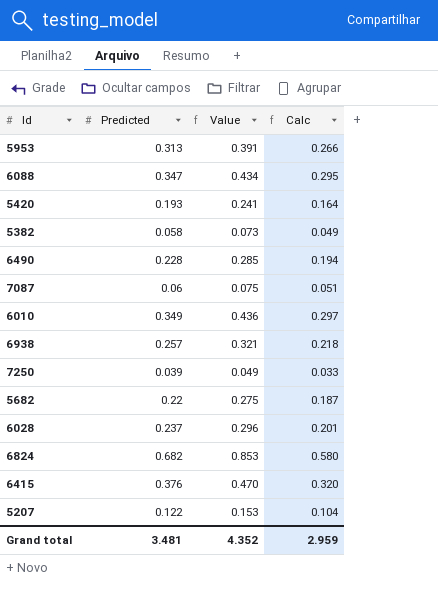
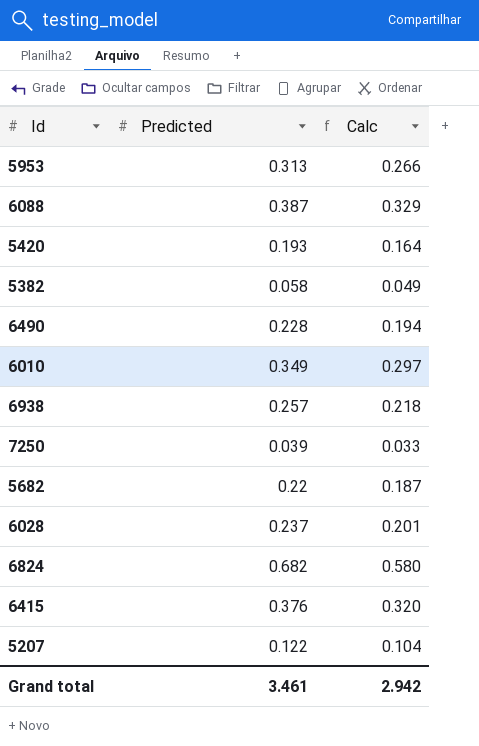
column Value | formula: [Predicted] * 1.25 -> none
row 7087: 0.06 | 0.075 | 0.051 -> none
6088 | Predicted: 0.347 -> 0.387
6088 | Calc: 0.295 -> 0.329
Grand total | Predicted: 3.481 -> 3.461
Grand total | Calc: 2.959 -> 2.942

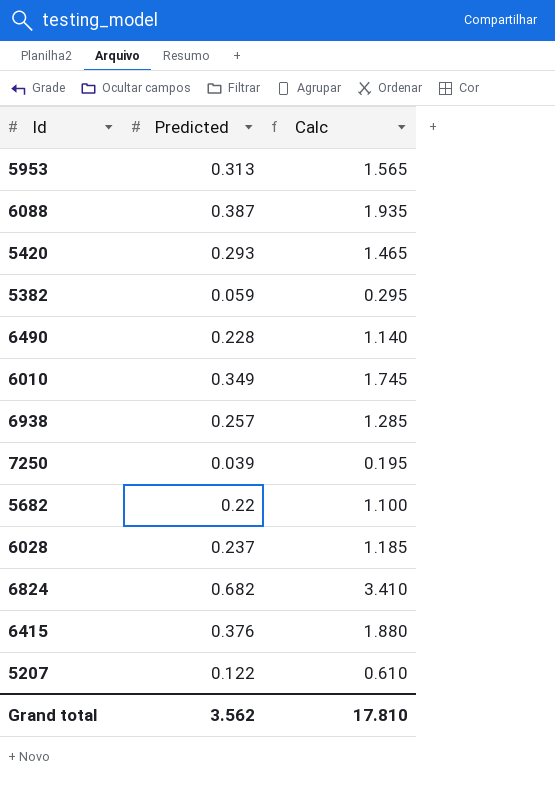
column Calc | formula: [Predicted] * 0.85 -> [Predicted] * 5
5420 | Predicted: 0.193 -> 0.293
5382 | Predicted: 0.058 -> 0.059
Grand total | Predicted: 3.461 -> 3.562
Grand total | Calc: 2.942 -> 17.810

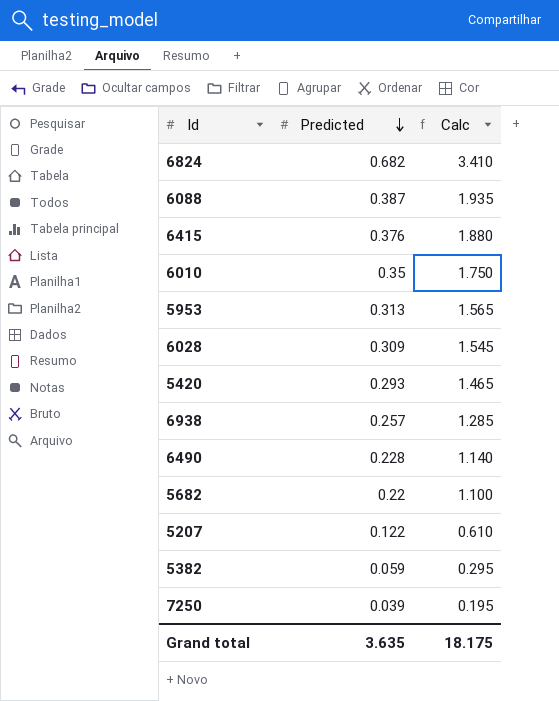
row order: none -> Predicted descending
6010 | Predicted: 0.349 -> 0.35
6010 | Calc: 1.745 -> 1.750
6028 | Predicted: 0.237 -> 0.309
6028 | Calc: 1.185 -> 1.545
Grand total | Predicted: 3.562 -> 3.635
Grand total | Calc: 17.810 -> 18.175

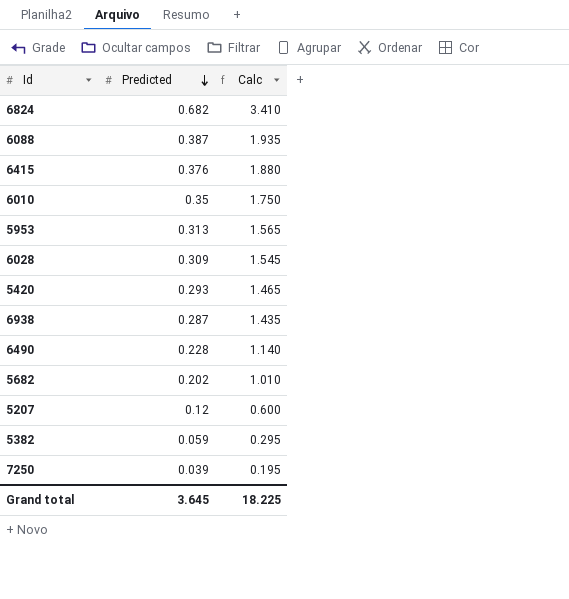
6938 | Predicted: 0.257 -> 0.287
6938 | Calc: 1.285 -> 1.435
5682 | Predicted: 0.22 -> 0.202
5682 | Calc: 1.100 -> 1.010
5207 | Predicted: 0.122 -> 0.12
5207 | Calc: 0.610 -> 0.600
Grand total | Predicted: 3.635 -> 3.645
Grand total | Calc: 18.175 -> 18.225

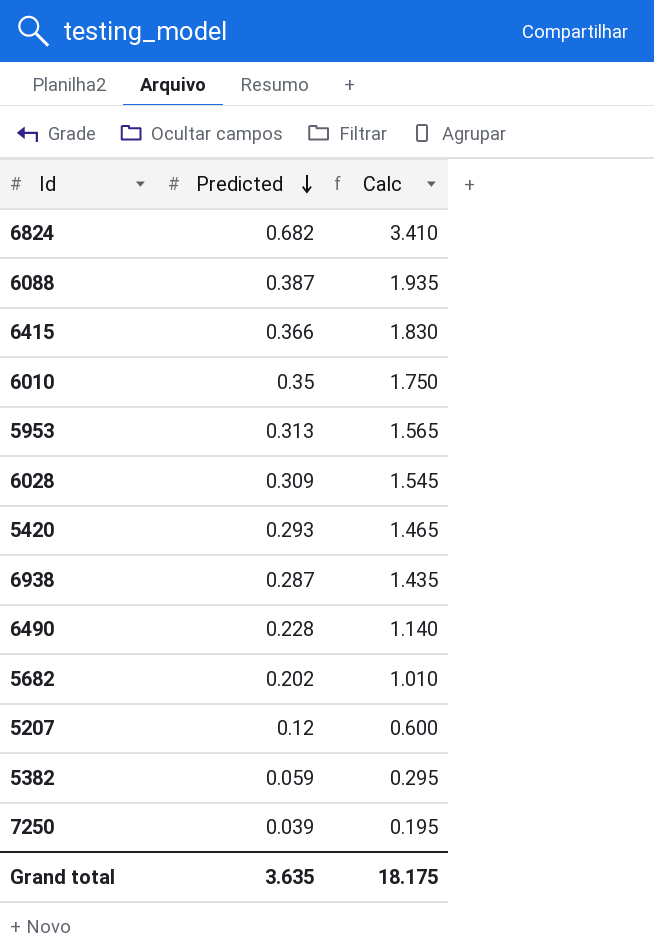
6415 | Predicted: 0.376 -> 0.366
6415 | Calc: 1.880 -> 1.830
Grand total | Predicted: 3.645 -> 3.635
Grand total | Calc: 18.225 -> 18.175

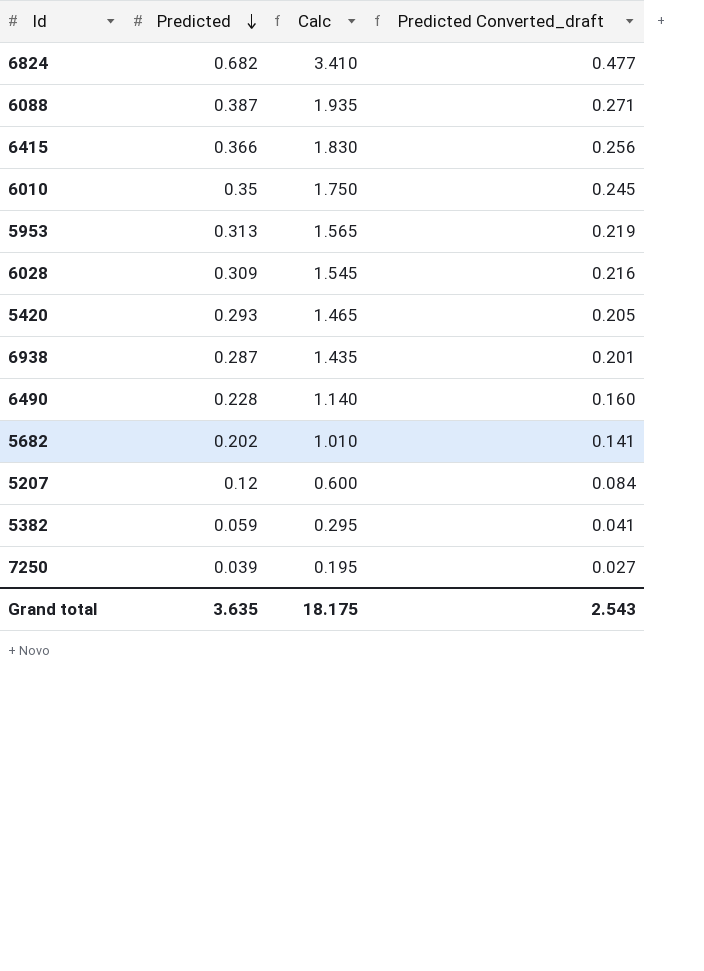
column Predicted Converted_draft | formula: none -> [Predicted] * 0.7

